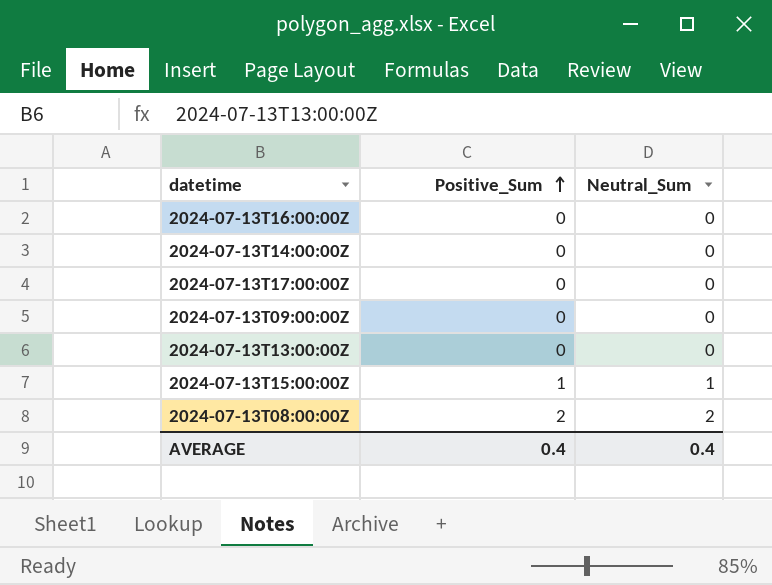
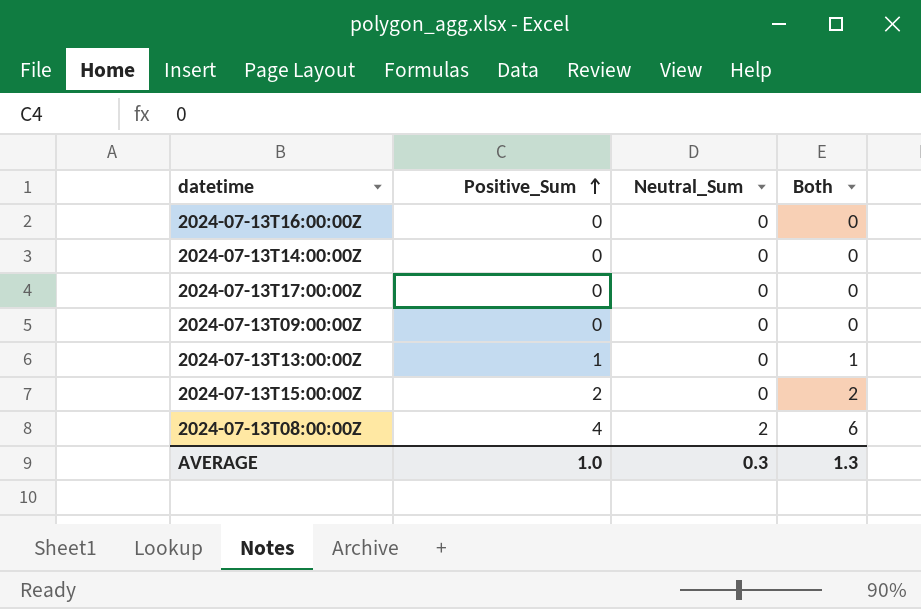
column Both | formula: none -> [Positive_Sum] + [Neutral_Sum]
2024-07-13T13:00:00Z | Positive_Sum: 0 -> 1
2024-07-13T15:00:00Z | Positive_Sum: 1 -> 2
2024-07-13T15:00:00Z | Neutral_Sum: 1 -> 0
2024-07-13T08:00:00Z | Positive_Sum: 2 -> 4
AVERAGE | Positive_Sum: 0.4 -> 1.0
AVERAGE | Neutral_Sum: 0.4 -> 0.3

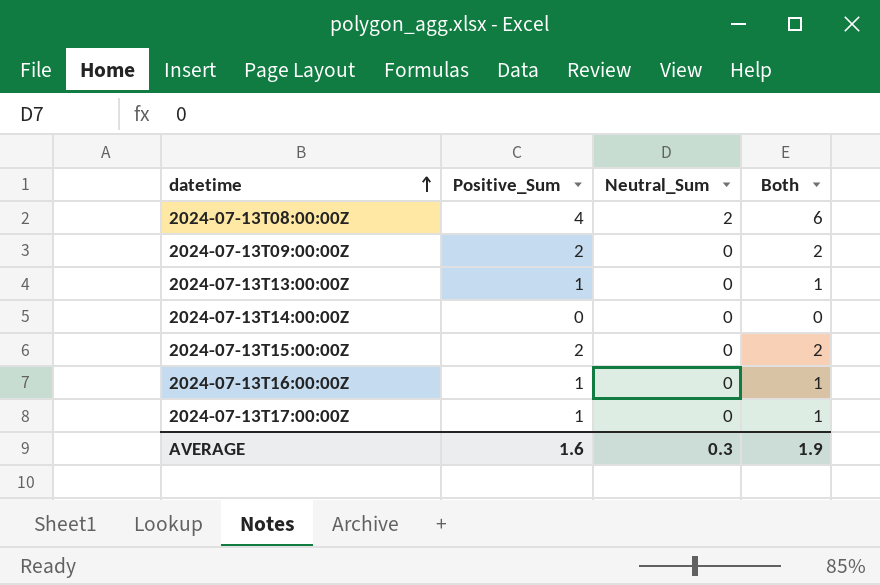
row order: Positive_Sum ascending -> datetime ascending
2024-07-13T09:00:00Z | Positive_Sum: 0 -> 2
2024-07-13T09:00:00Z | Both: 0 -> 2
2024-07-13T16:00:00Z | Positive_Sum: 0 -> 1
2024-07-13T16:00:00Z | Both: 0 -> 1
2024-07-13T17:00:00Z | Positive_Sum: 0 -> 1
2024-07-13T17:00:00Z | Both: 0 -> 1
AVERAGE | Positive_Sum: 1.0 -> 1.6
AVERAGE | Both: 1.3 -> 1.9

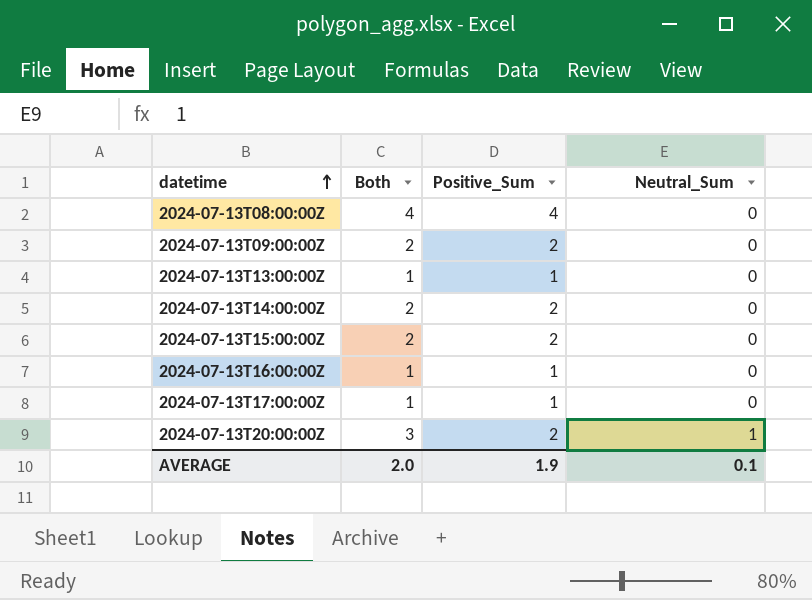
column Both | position: 4 -> 2
2024-07-13T08:00:00Z | Both: 6 -> 4
2024-07-13T08:00:00Z | Neutral_Sum: 2 -> 0
2024-07-13T14:00:00Z | Both: 0 -> 2
2024-07-13T14:00:00Z | Positive_Sum: 0 -> 2
row 2024-07-13T20:00:00Z: none -> 3 | 2 | 1
AVERAGE | Both: 1.9 -> 2.0
AVERAGE | Positive_Sum: 1.6 -> 1.9
AVERAGE | Neutral_Sum: 0.3 -> 0.1

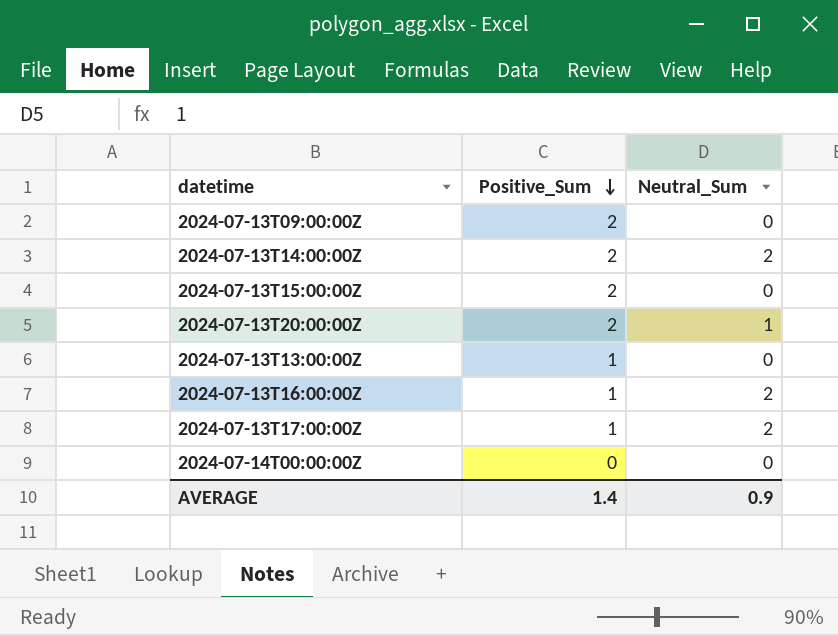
row order: datetime ascending -> Positive_Sum descending
column Both | formula: [Positive_Sum] + [Neutral_Sum] -> none
row 2024-07-13T08:00:00Z: 4 | 4 | 0 -> none
2024-07-13T14:00:00Z | Neutral_Sum: 0 -> 2
2024-07-13T16:00:00Z | Neutral_Sum: 0 -> 2
2024-07-13T17:00:00Z | Neutral_Sum: 0 -> 2
row 2024-07-14T00:00:00Z: none -> 0 | 0
AVERAGE | Positive_Sum: 1.9 -> 1.4
AVERAGE | Neutral_Sum: 0.1 -> 0.9

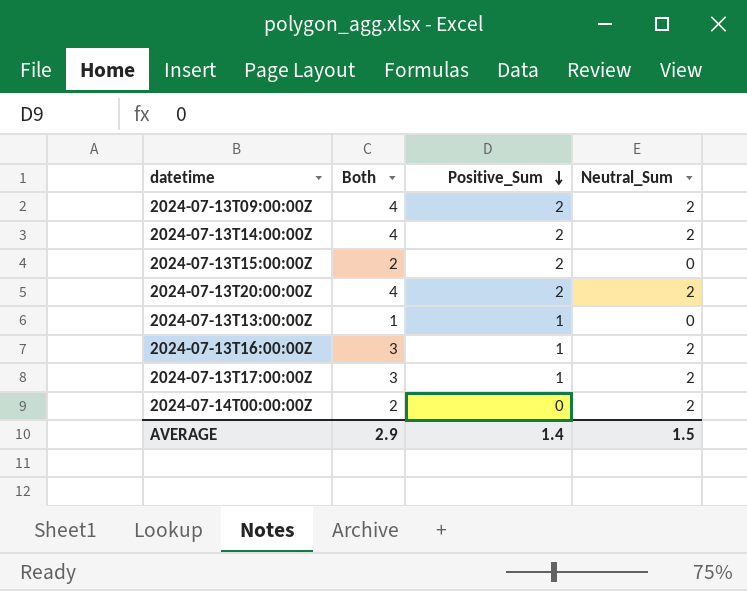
column Both | formula: none -> [Positive_Sum] + [Neutral_Sum]
2024-07-13T09:00:00Z | Neutral_Sum: 0 -> 2
2024-07-13T20:00:00Z | Neutral_Sum: 1 -> 2
2024-07-14T00:00:00Z | Neutral_Sum: 0 -> 2
AVERAGE | Neutral_Sum: 0.9 -> 1.5

